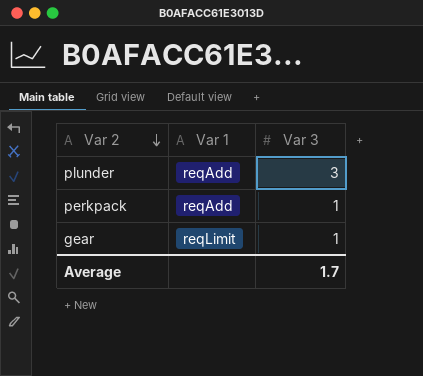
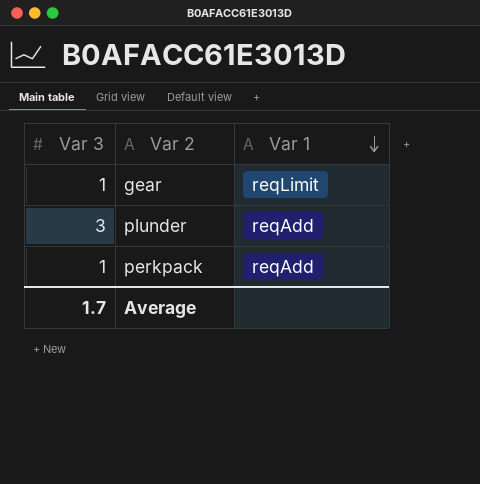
row order: Var 2 descending -> Var 1 descending
column Var 3 | position: 3 -> 1

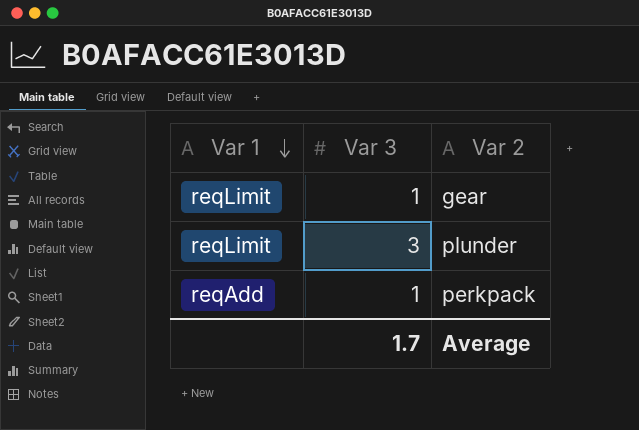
column Var 1 | position: 3 -> 1
plunder | Var 1: reqAdd -> reqLimit

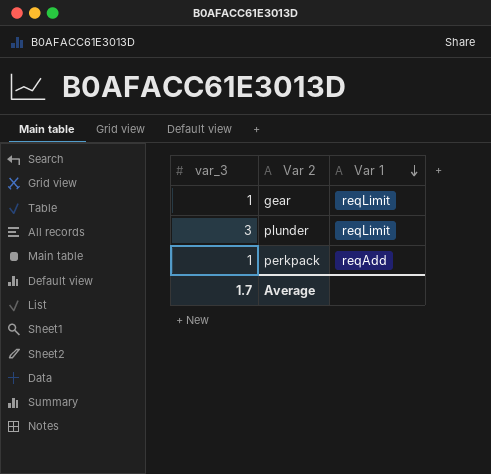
column name: Var 3 -> var_3
column Var 1 | position: 1 -> 3

